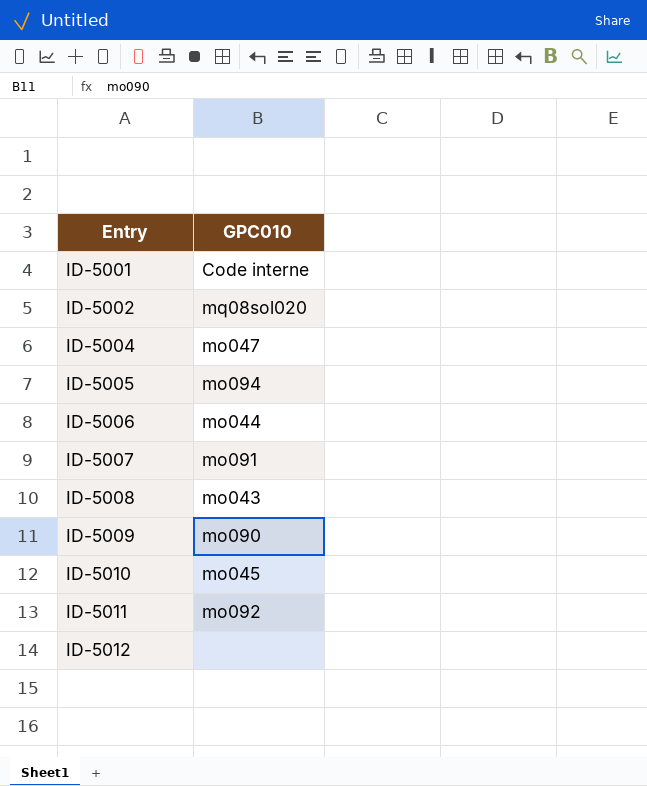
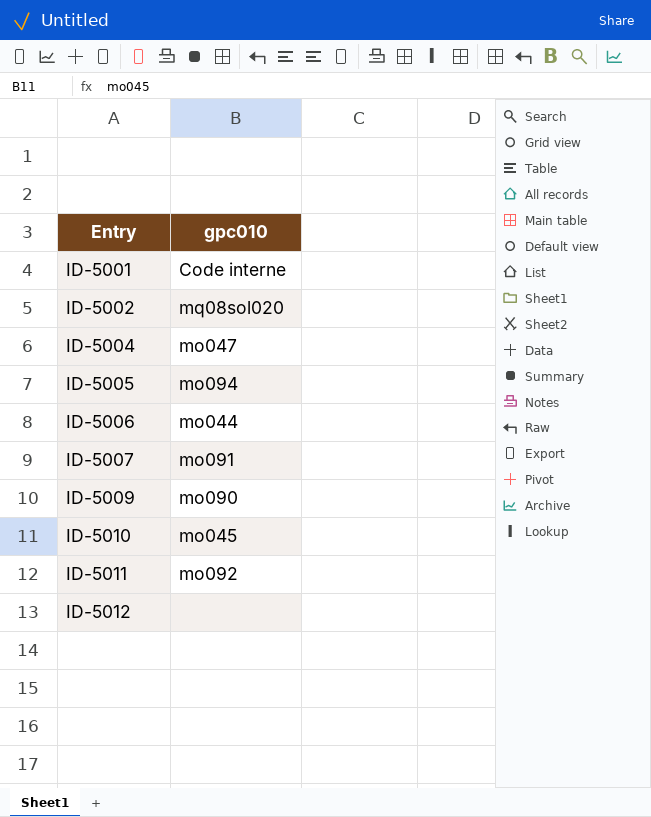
column name: GPC010 -> gpc010
row ID-5008: mo043 -> none

